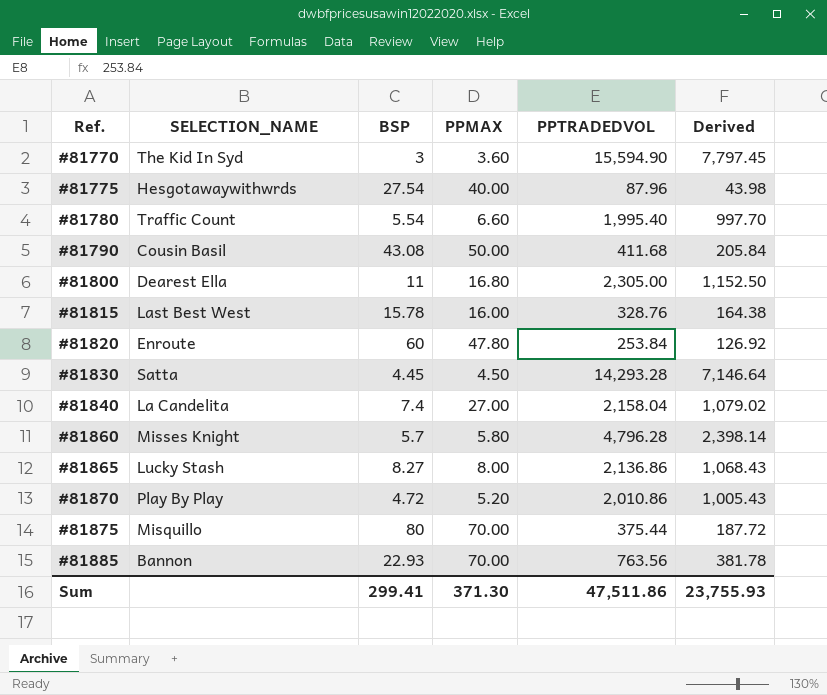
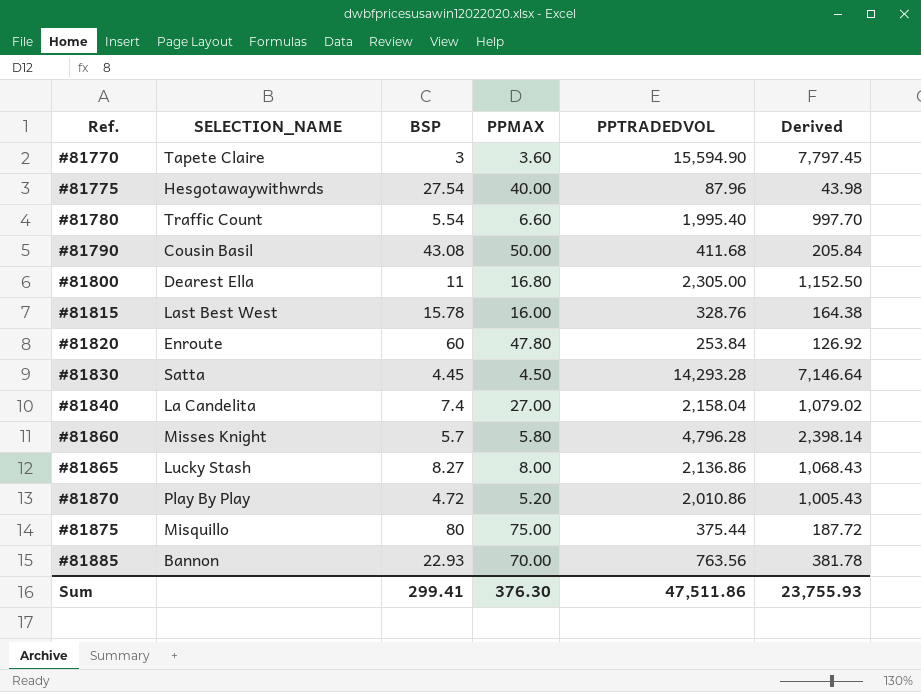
#81770 | SELECTION_NAME: The Kid In Syd -> Tapete Claire
#81875 | PPMAX: 70.00 -> 75.00
Sum | PPMAX: 371.30 -> 376.30

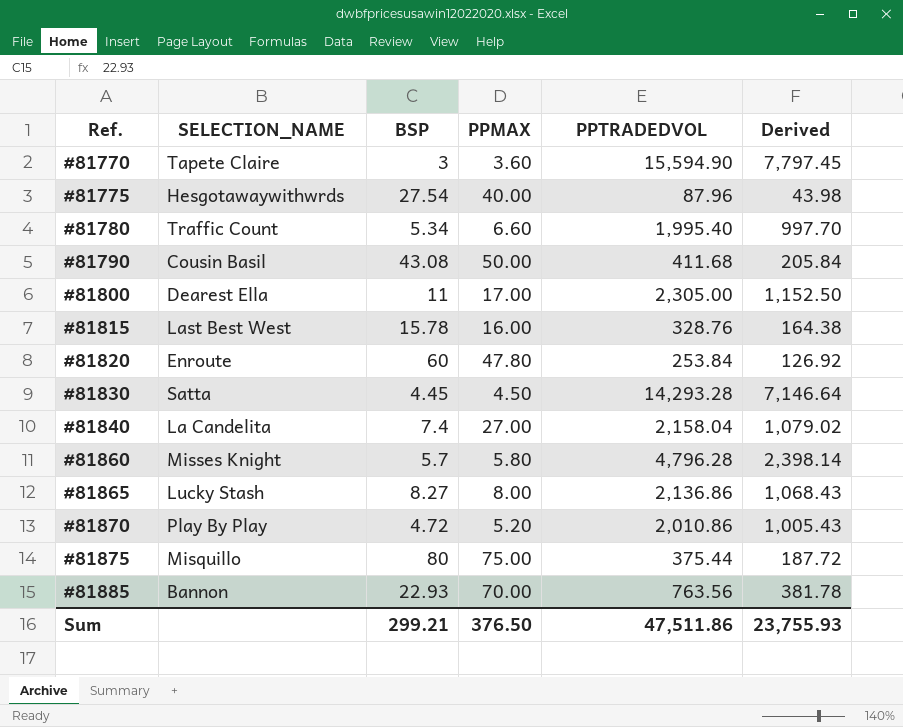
#81780 | BSP: 5.54 -> 5.34
#81800 | PPMAX: 16.80 -> 17.00
Sum | BSP: 299.41 -> 299.21
Sum | PPMAX: 376.30 -> 376.50

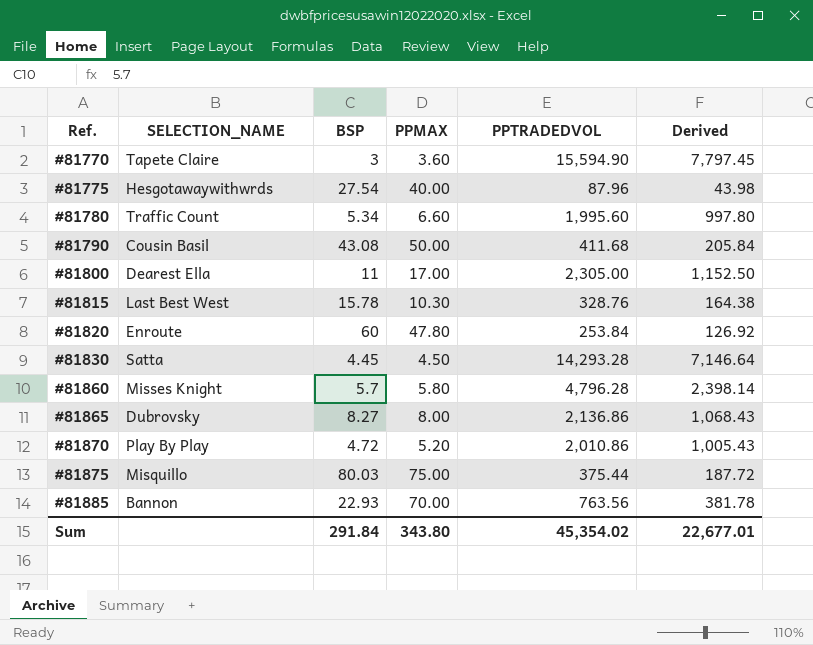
row #81840: La Candelita | 7.4 | 27.00 | 2,158.04 | 1,079.02 -> none
#81780 | PPTRADEDVOL: 1,995.40 -> 1,995.60
#81780 | Derived: 997.70 -> 997.80
#81815 | PPMAX: 16.00 -> 10.30
#81865 | SELECTION_NAME: Lucky Stash -> Dubrovsky
#81875 | BSP: 80 -> 80.03
Sum | BSP: 299.21 -> 291.84
Sum | PPMAX: 376.50 -> 343.80
Sum | PPTRADEDVOL: 47,511.86 -> 45,354.02
Sum | Derived: 23,755.93 -> 22,677.01

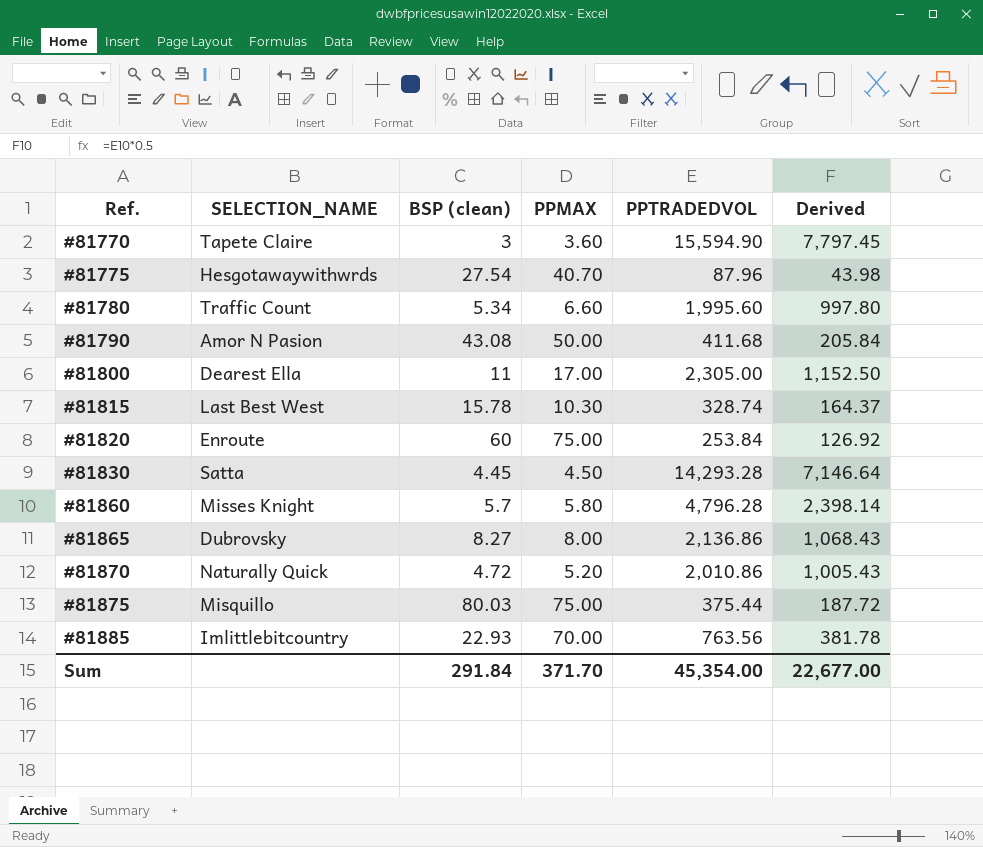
column name: BSP -> BSP (clean)
#81775 | PPMAX: 40.00 -> 40.70
#81790 | SELECTION_NAME: Cousin Basil -> Amor N Pasion
#81815 | PPTRADEDVOL: 328.76 -> 328.74
#81815 | Derived: 164.38 -> 164.37
#81820 | PPMAX: 47.80 -> 75.00
#81870 | SELECTION_NAME: Play By Play -> Naturally Quick
#81885 | SELECTION_NAME: Bannon -> Imlittlebitcountry
Sum | PPMAX: 343.80 -> 371.70
Sum | PPTRADEDVOL: 45,354.02 -> 45,354.00
Sum | Derived: 22,677.01 -> 22,677.00

